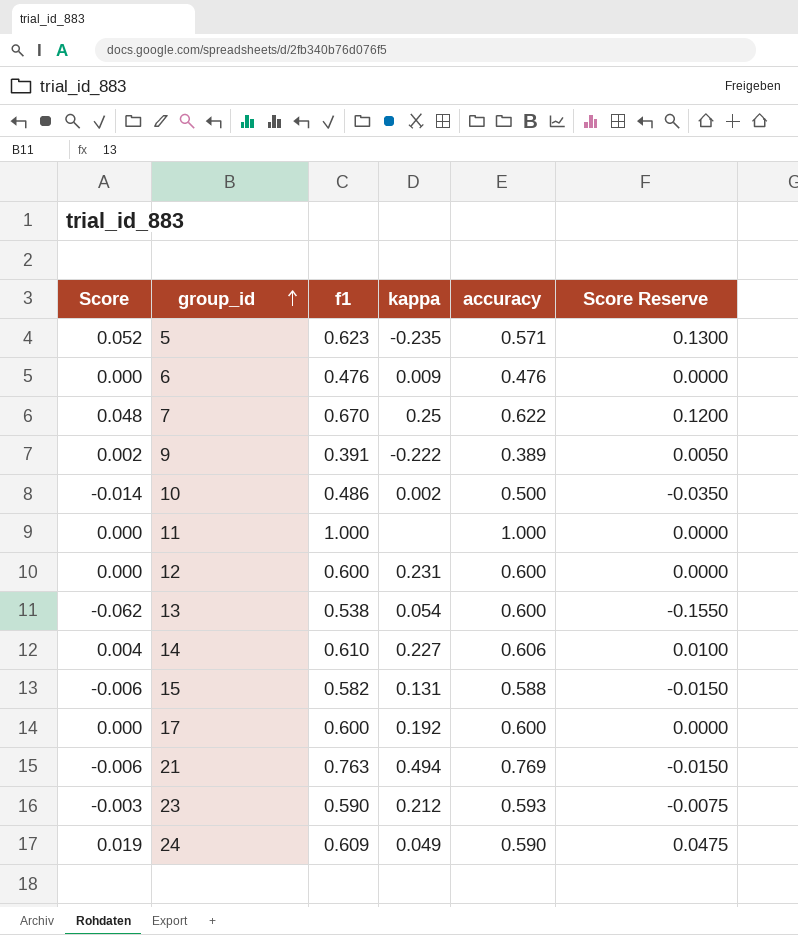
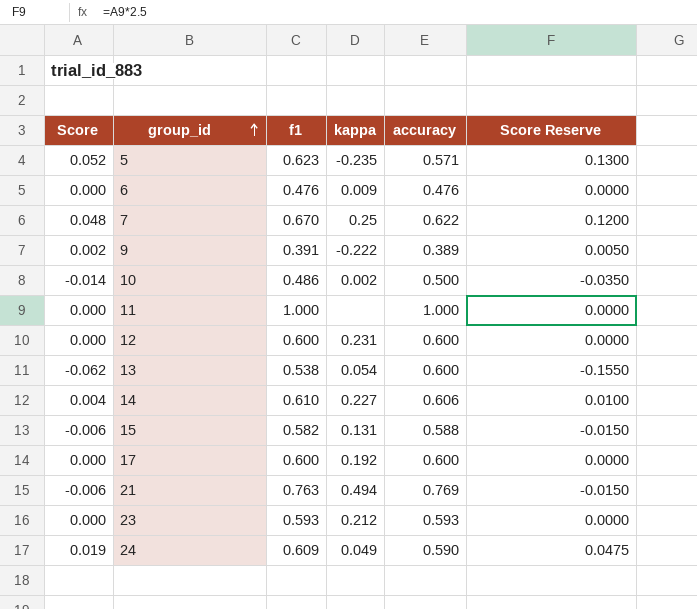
23 | Score: -0.003 -> 0.000
23 | f1: 0.590 -> 0.593
23 | Score Reserve: -0.0075 -> 0.0000

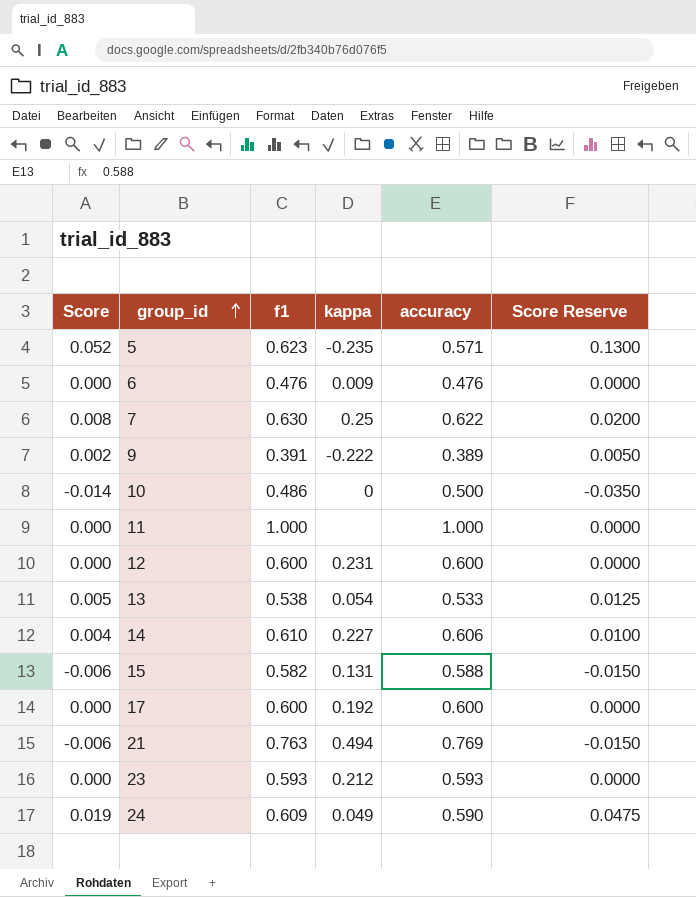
7 | Score: 0.048 -> 0.008
7 | f1: 0.670 -> 0.630
7 | Score Reserve: 0.1200 -> 0.0200
10 | kappa: 0.002 -> 0
13 | Score: -0.062 -> 0.005
13 | accuracy: 0.600 -> 0.533
13 | Score Reserve: -0.1550 -> 0.0125

